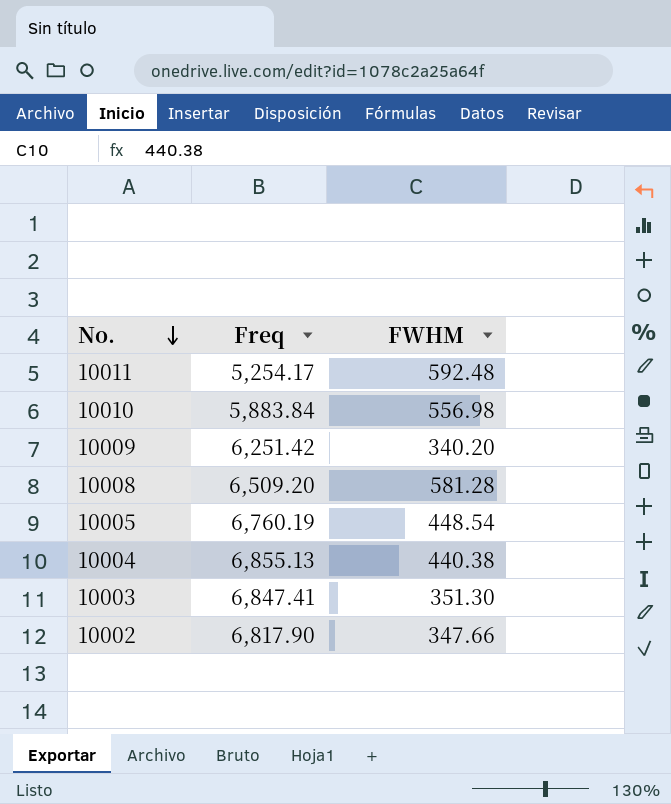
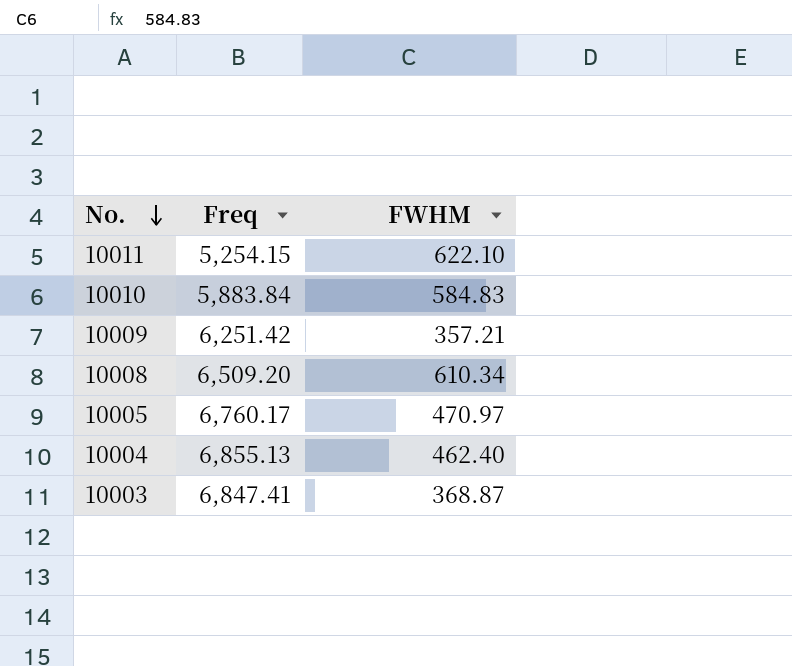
row 10002: 6,817.90 | 347.66 -> none
10011 | Freq: 5,254.17 -> 5,254.15
10011 | FWHM: 592.48 -> 622.10
10010 | FWHM: 556.98 -> 584.83
10009 | FWHM: 340.20 -> 357.21
10008 | FWHM: 581.28 -> 610.34
10005 | Freq: 6,760.19 -> 6,760.17
10005 | FWHM: 448.54 -> 470.97
10004 | FWHM: 440.38 -> 462.40
10003 | FWHM: 351.30 -> 368.87

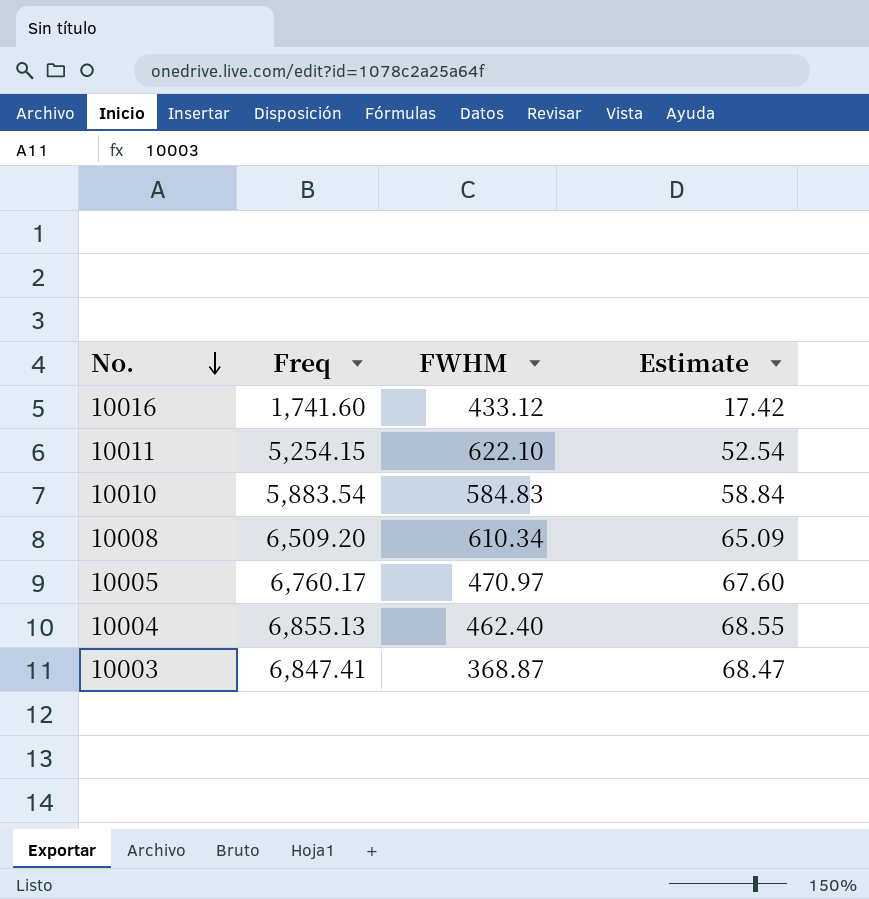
column Estimate | formula: none -> [Freq] * 0.01
row 10009: 6,251.42 | 357.21 -> none
row 10016: none -> 1,741.60 | 433.12 | 17.42
10010 | Freq: 5,883.84 -> 5,883.54

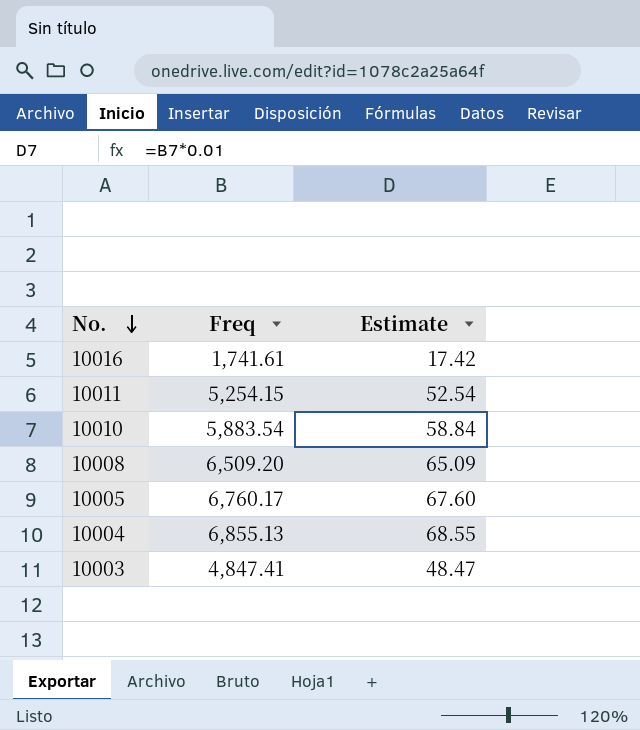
column FWHM | position: 3 -> none
10016 | Freq: 1,741.60 -> 1,741.61
10003 | Freq: 6,847.41 -> 4,847.41
10003 | Estimate: 68.47 -> 48.47

